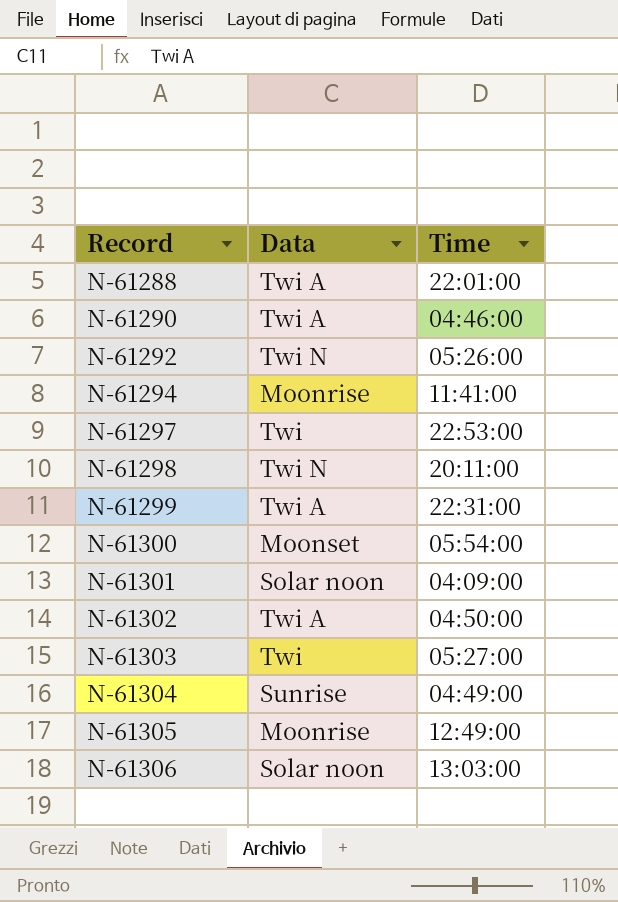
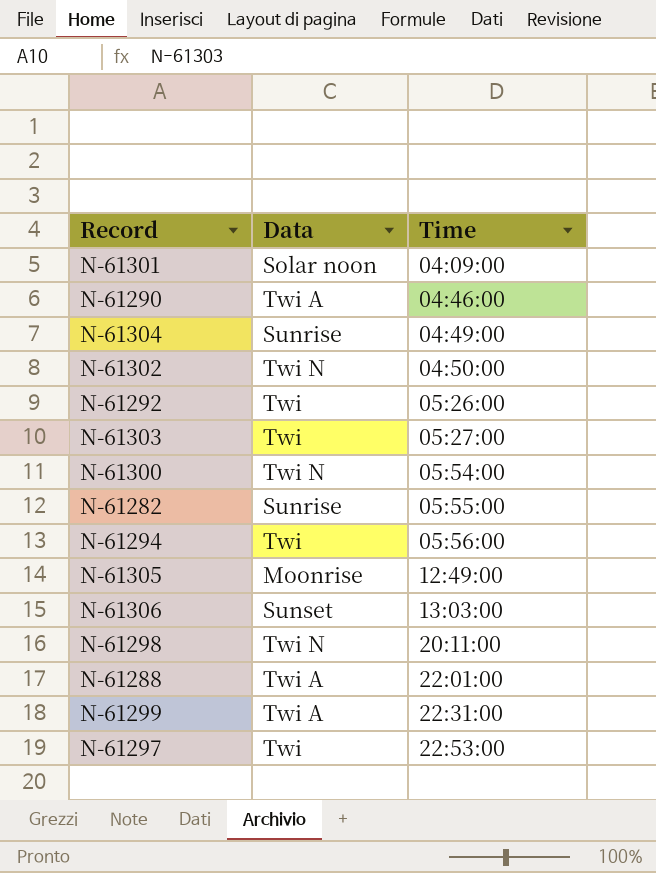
row order: Record ascending -> Time ascending
N-61302 | Data: Twi A -> Twi N
N-61292 | Data: Twi N -> Twi
N-61300 | Data: Moonset -> Twi N
row N-61282: none -> Sunrise | 05:55:00
N-61294 | Data: Moonrise -> Twi
N-61294 | Time: 11:41:00 -> 05:56:00
N-61306 | Data: Solar noon -> Sunset

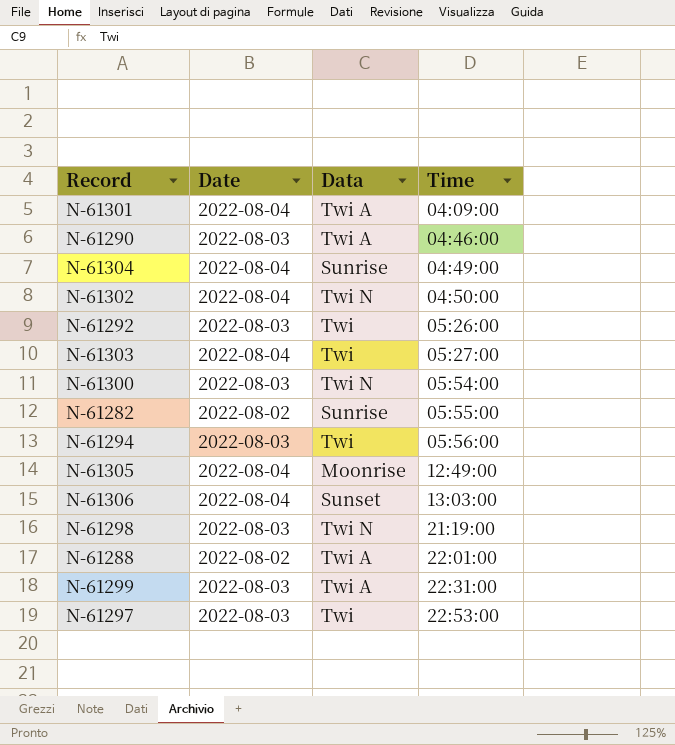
column Date | position: none -> 2
N-61301 | Data: Solar noon -> Twi A
N-61298 | Time: 20:11:00 -> 21:19:00

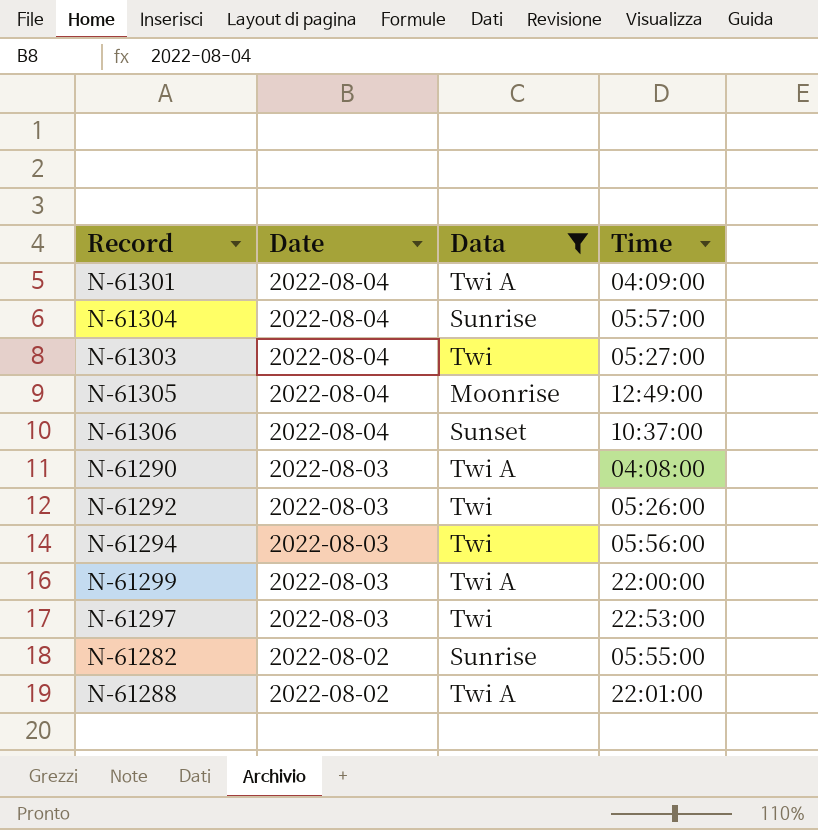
filter: none -> Data != Twi N
row order: Time ascending -> Date descending
N-61304 | Time: 04:49:00 -> 05:57:00
N-61306 | Time: 13:03:00 -> 10:37:00
N-61290 | Time: 04:46:00 -> 04:08:00
N-61299 | Time: 22:31:00 -> 22:00:00

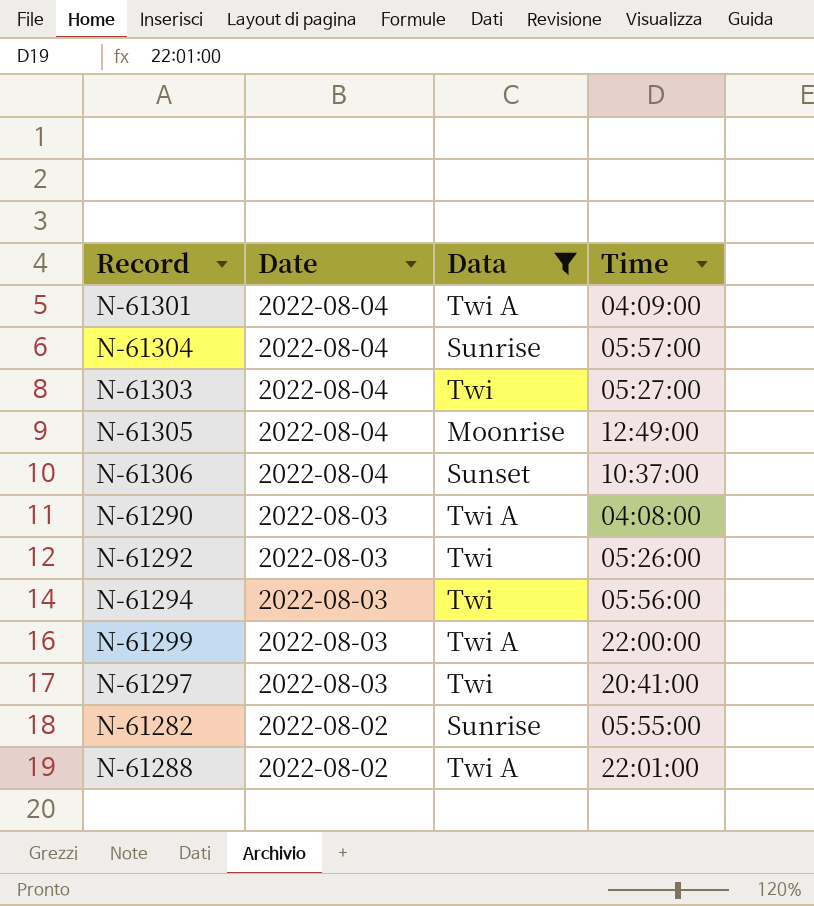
N-61297 | Time: 22:53:00 -> 20:41:00

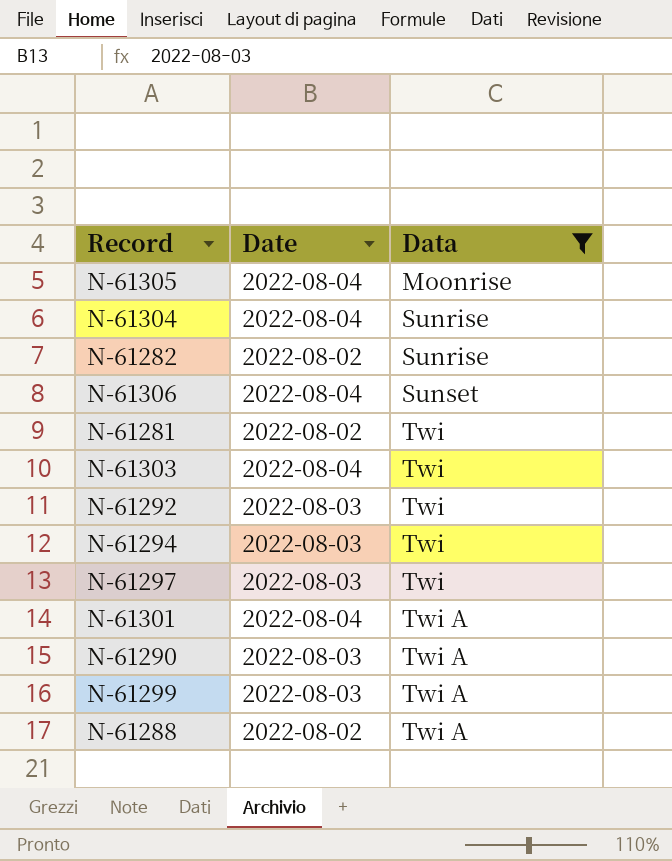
row order: Date descending -> Data ascending
column Time | position: 4 -> none
row N-61281: none -> 2022-08-02 | Twi

